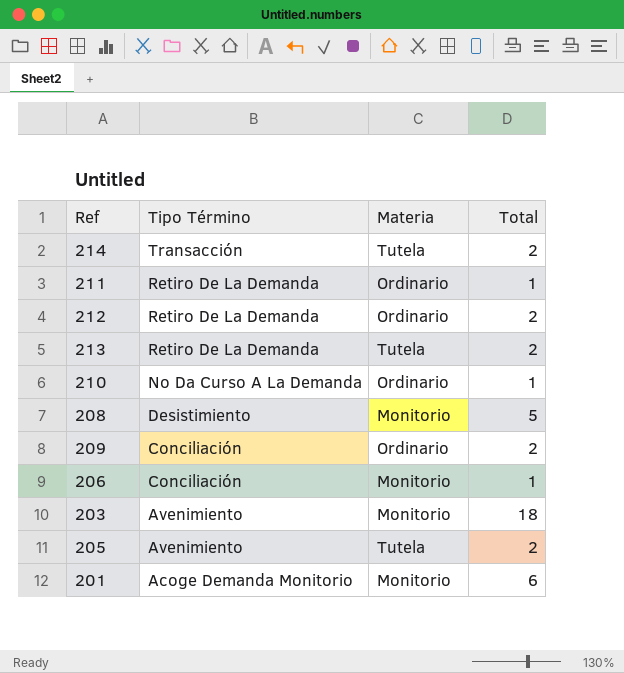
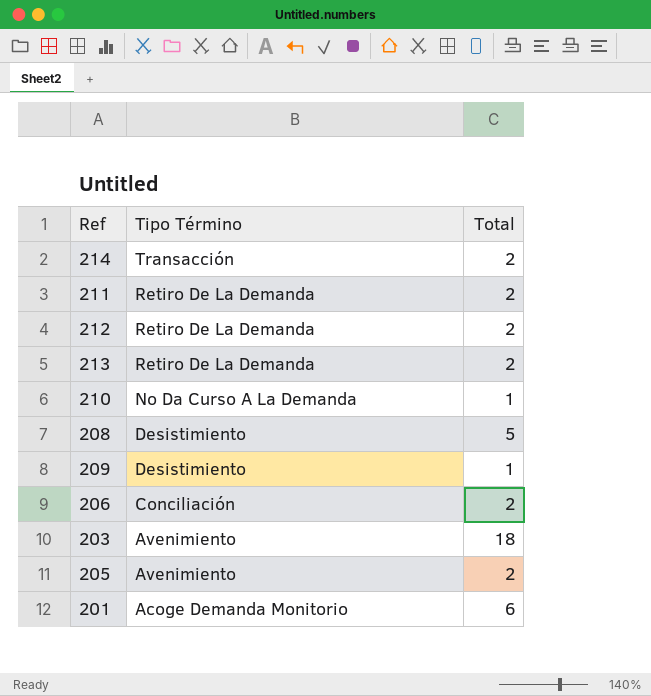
column Materia | position: 3 -> none
211 | Total: 1 -> 2
209 | Tipo Término: Conciliación -> Desistimiento
209 | Total: 2 -> 1
206 | Total: 1 -> 2

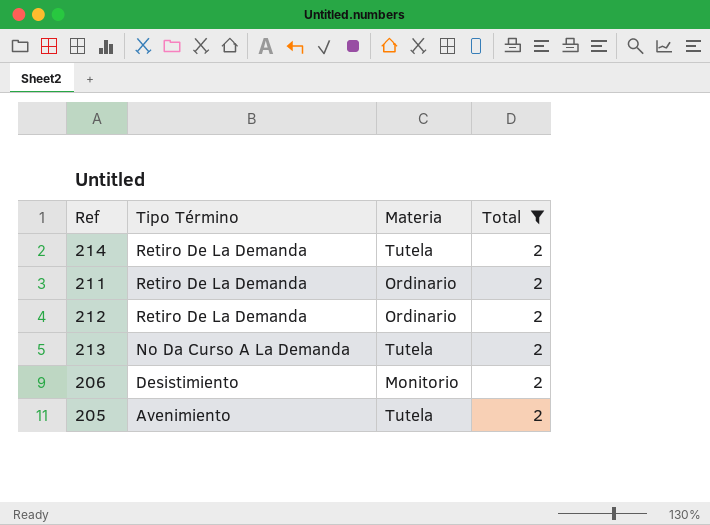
filter: none -> Total = 2
column Materia | position: none -> 3
214 | Tipo Término: Transacción -> Retiro De La Demanda
213 | Tipo Término: Retiro De La Demanda -> No Da Curso A La Demanda
206 | Tipo Término: Conciliación -> Desistimiento

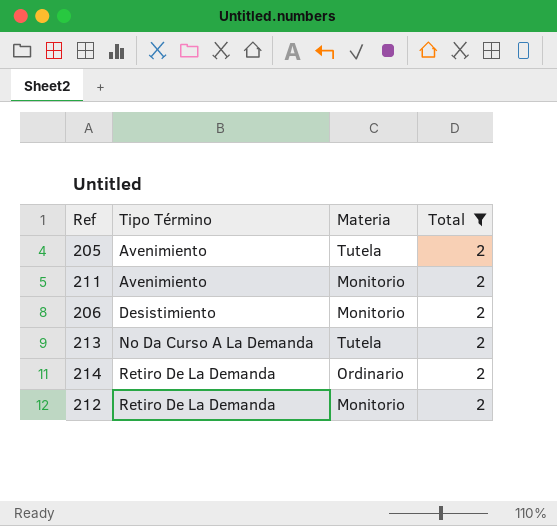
row order: Tipo Término descending -> Tipo Término ascending
211 | Tipo Término: Retiro De La Demanda -> Avenimiento
211 | Materia: Ordinario -> Monitorio
214 | Materia: Tutela -> Ordinario
212 | Materia: Ordinario -> Monitorio

